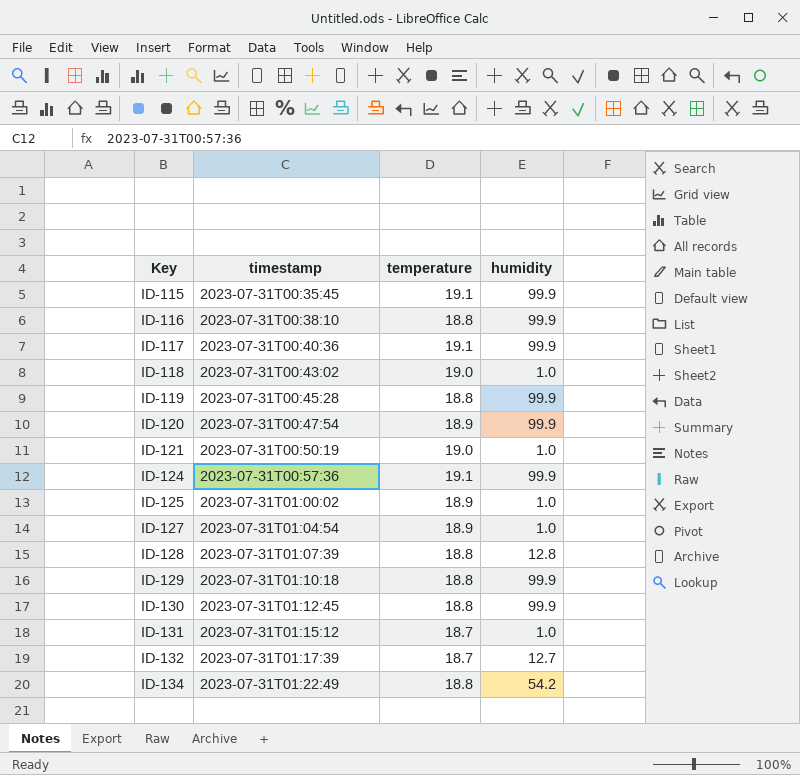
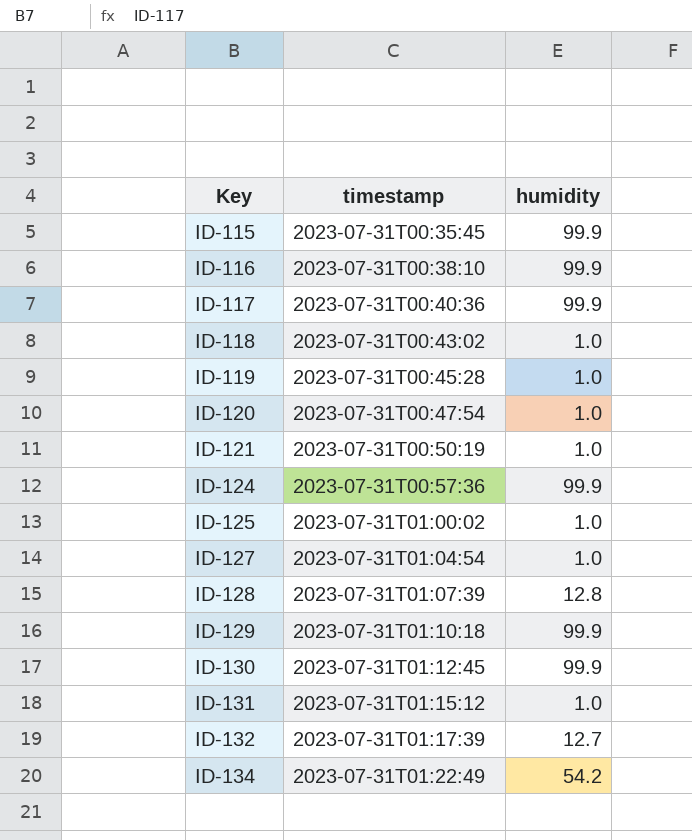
column temperature | position: 3 -> none
ID-119 | humidity: 99.9 -> 1.0
ID-120 | humidity: 99.9 -> 1.0

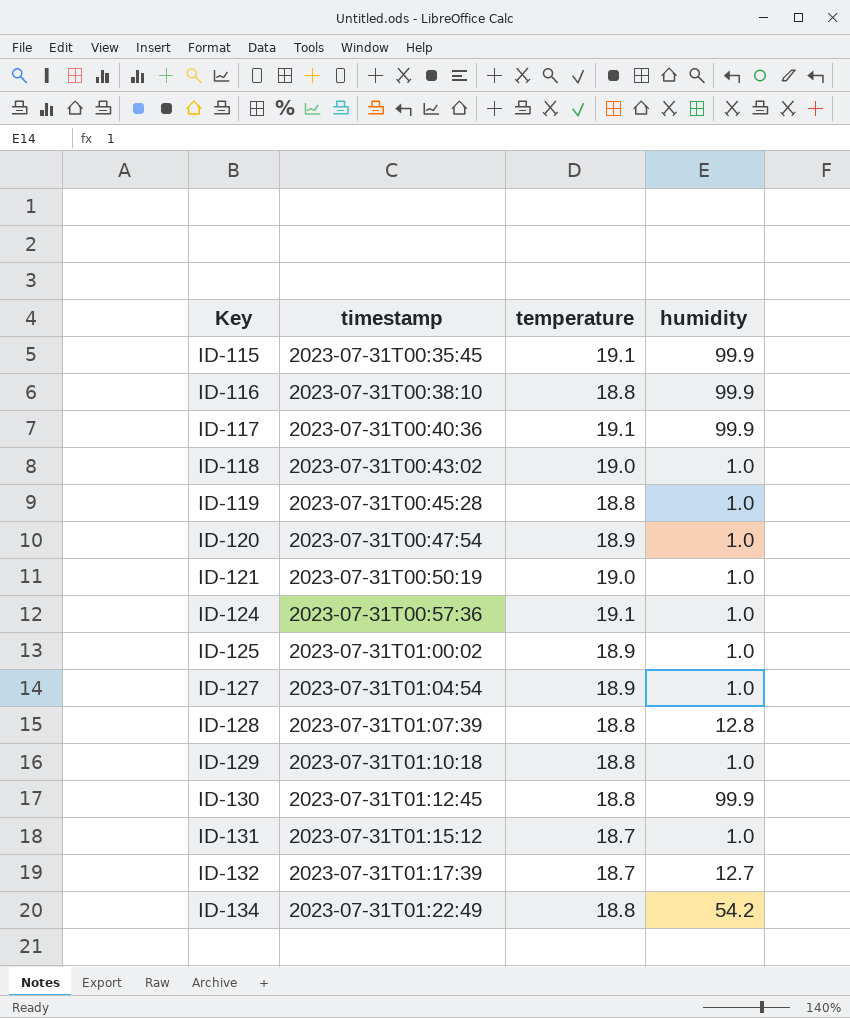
column temperature | position: none -> 3
ID-124 | humidity: 99.9 -> 1.0
ID-129 | humidity: 99.9 -> 1.0

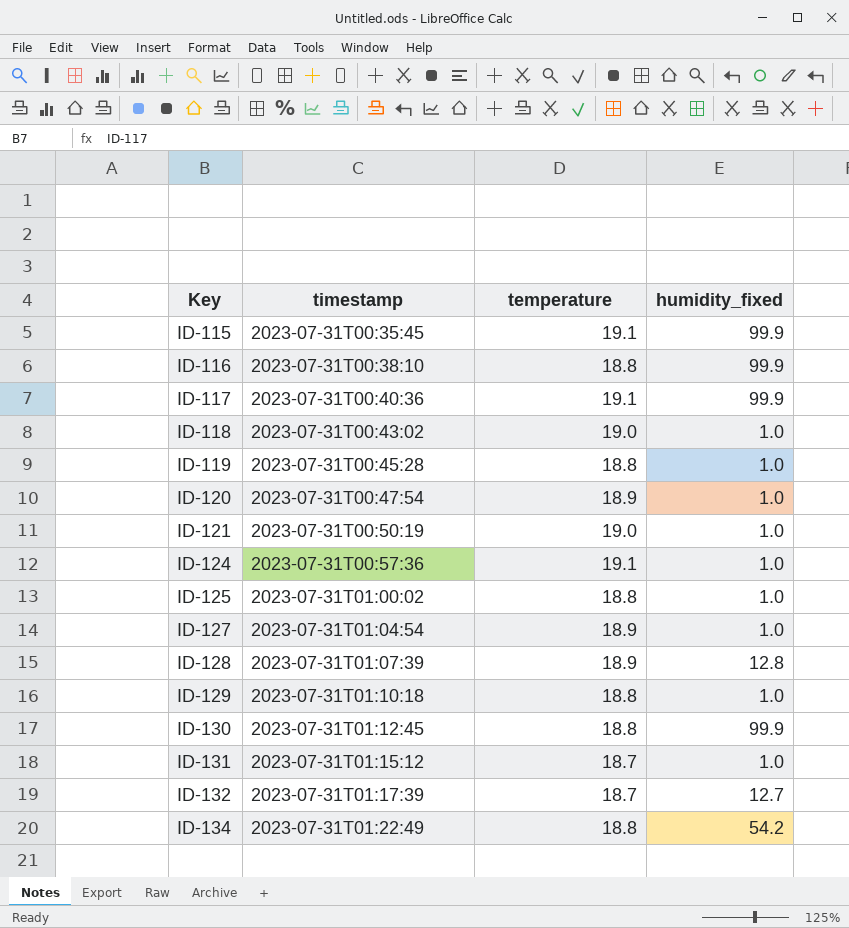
column name: humidity -> humidity_fixed
ID-125 | temperature: 18.9 -> 18.8
ID-128 | temperature: 18.8 -> 18.9

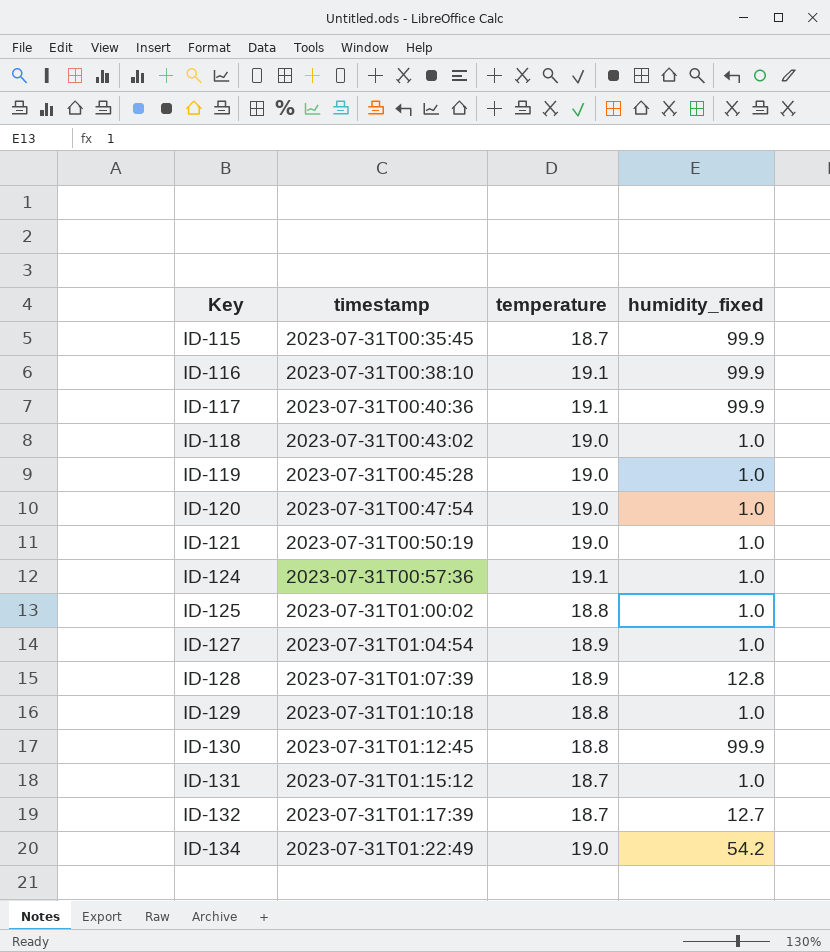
ID-115 | temperature: 19.1 -> 18.7
ID-116 | temperature: 18.8 -> 19.1
ID-119 | temperature: 18.8 -> 19.0
ID-120 | temperature: 18.9 -> 19.0
ID-134 | temperature: 18.8 -> 19.0

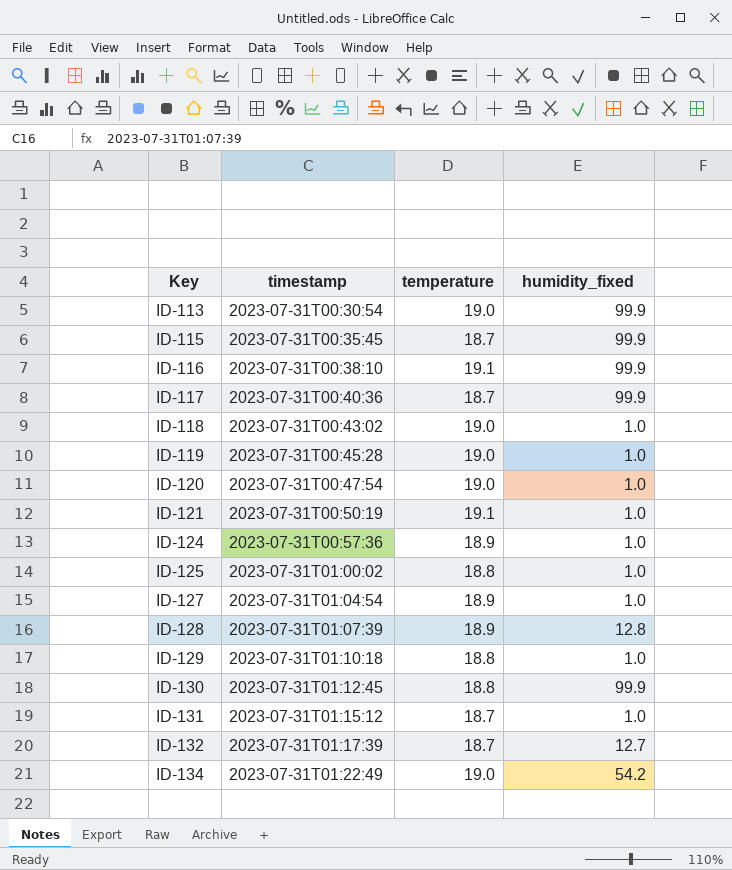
row ID-113: none -> 2023-07-31T00:30:54 | 19.0 | 99.9
ID-117 | temperature: 19.1 -> 18.7
ID-121 | temperature: 19.0 -> 19.1
ID-124 | temperature: 19.1 -> 18.9

